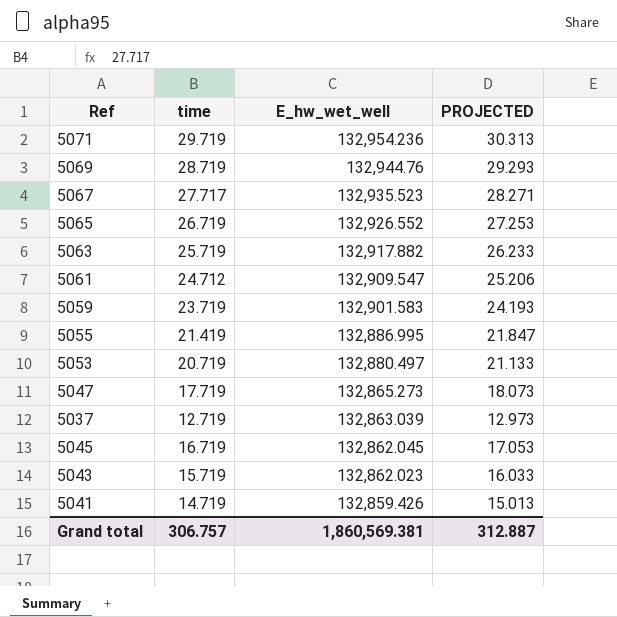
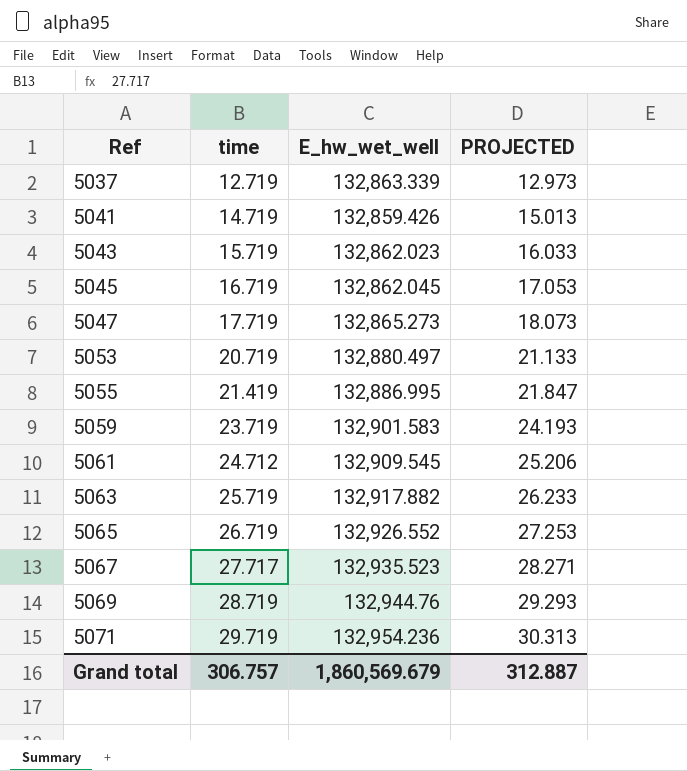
row order: E_hw_wet_well descending -> Ref ascending
5037 | E_hw_wet_well: 132,863.039 -> 132,863.339
5061 | E_hw_wet_well: 132,909.547 -> 132,909.545
Grand total | E_hw_wet_well: 1,860,569.381 -> 1,860,569.679

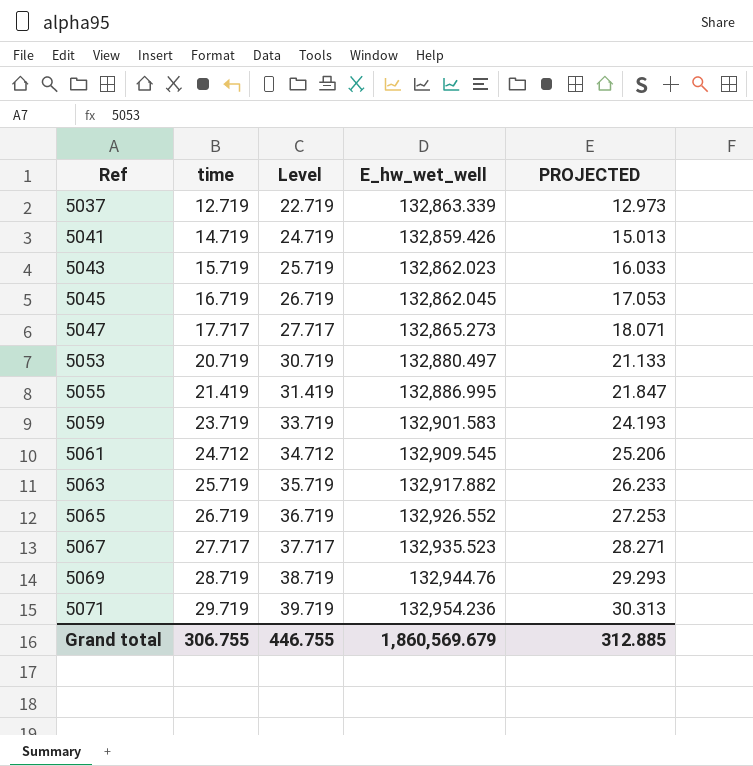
column Level | formula: none -> [time] + 10
5047 | time: 17.719 -> 17.717
5047 | PROJECTED: 18.073 -> 18.071
Grand total | time: 306.757 -> 306.755
Grand total | PROJECTED: 312.887 -> 312.885

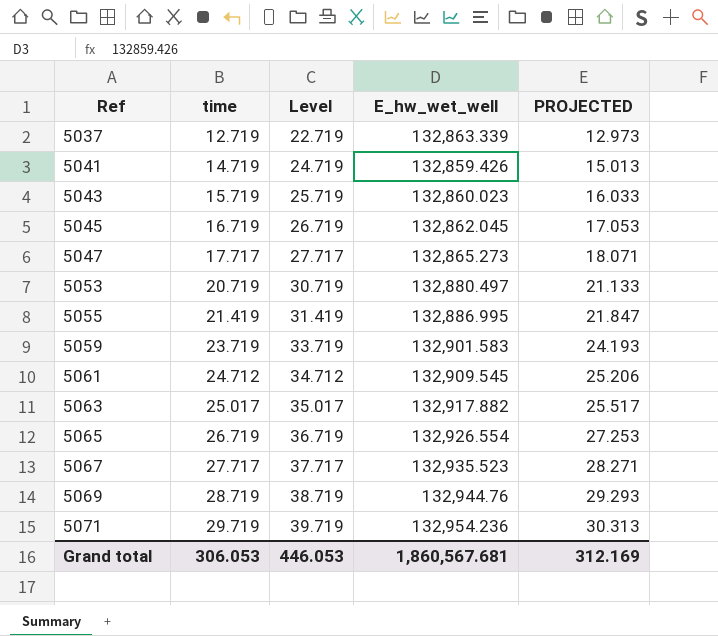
5043 | E_hw_wet_well: 132,862.023 -> 132,860.023
5063 | time: 25.719 -> 25.017
5063 | Level: 35.719 -> 35.017
5063 | PROJECTED: 26.233 -> 25.517
5065 | E_hw_wet_well: 132,926.552 -> 132,926.554
Grand total | time: 306.755 -> 306.053
Grand total | Level: 446.755 -> 446.053
Grand total | E_hw_wet_well: 1,860,569.679 -> 1,860,567.681
Grand total | PROJECTED: 312.885 -> 312.169

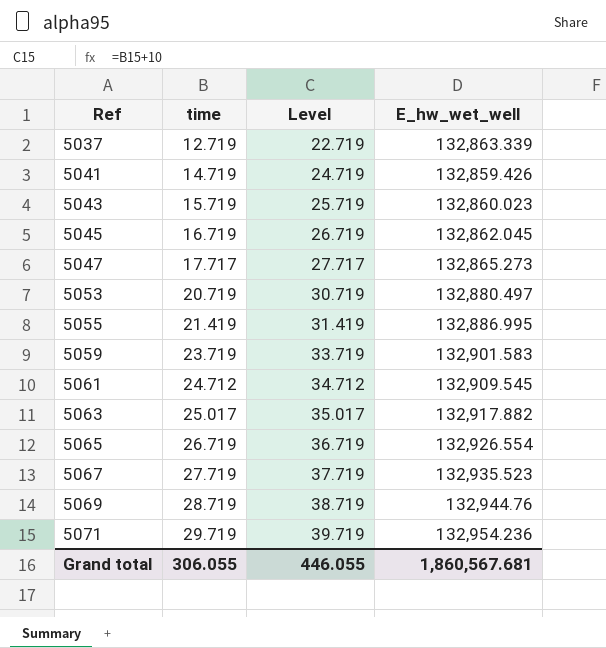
column PROJECTED | formula: [time] * 1.02 -> none
5067 | time: 27.717 -> 27.719
5067 | Level: 37.717 -> 37.719
Grand total | time: 306.053 -> 306.055
Grand total | Level: 446.053 -> 446.055

